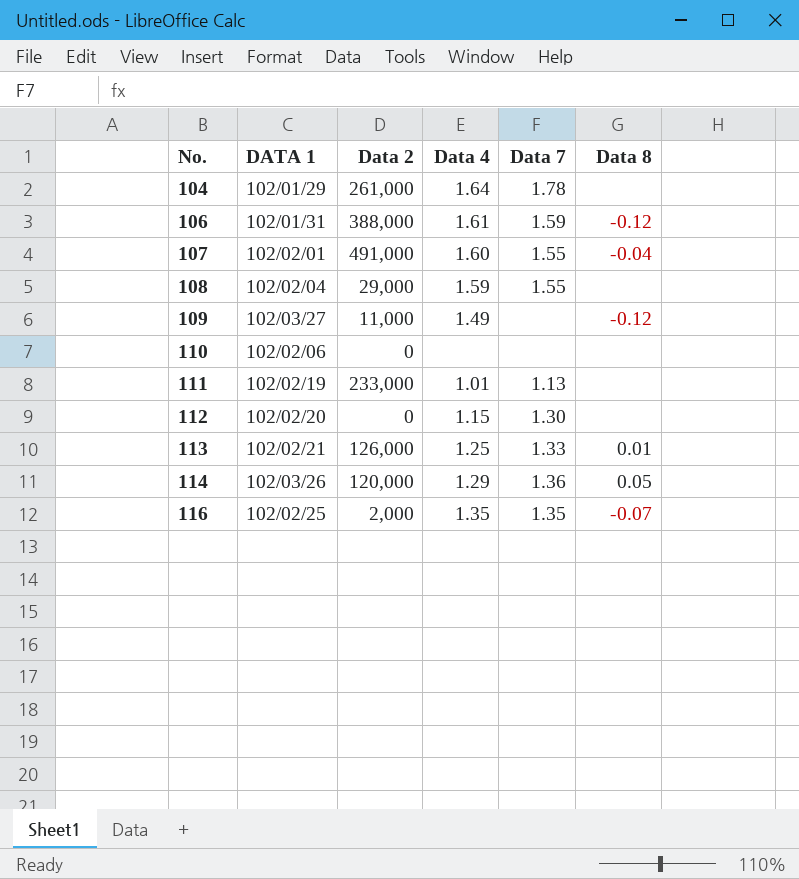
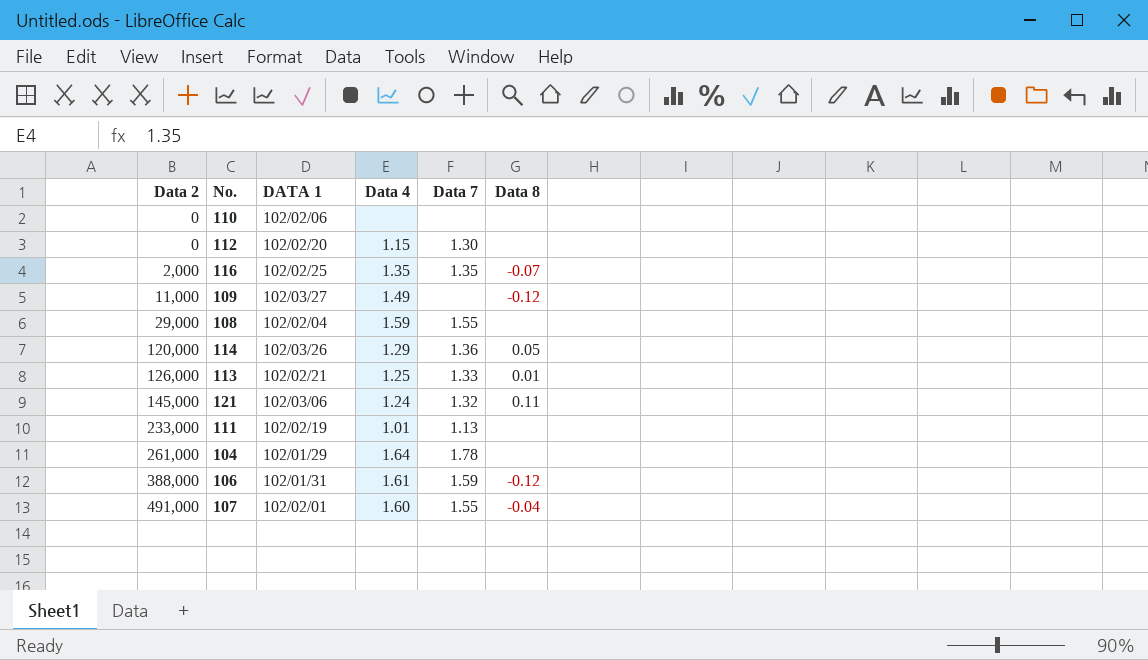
row order: No. ascending -> Data 2 ascending
column Data 2 | position: 3 -> 1
row 121: none -> 145,000 | 102/03/06 | 1.24 | 1.32 | 0.11

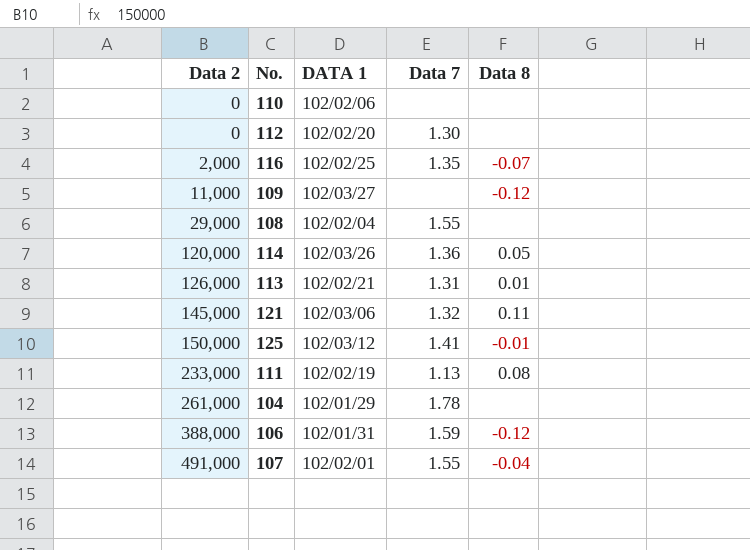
column Data 4 | position: 4 -> none
113 | Data 7: 1.33 -> 1.31
row 125: none -> 150,000 | 102/03/12 | 1.41 | -0.01
111 | Data 8: none -> 0.08

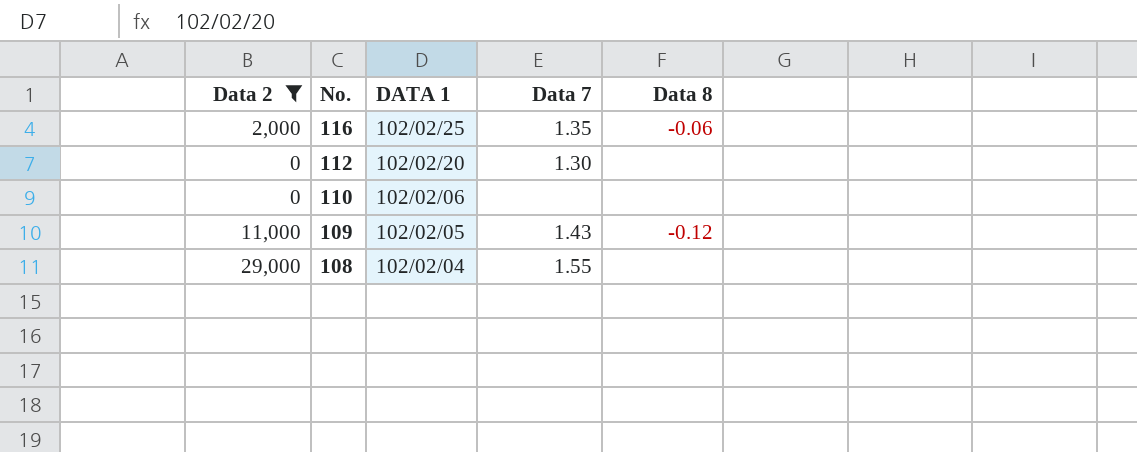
filter: none -> Data 2 <= 29,000
row order: Data 2 ascending -> No. descending
116 | Data 8: -0.07 -> -0.06
109 | DATA 1: 102/03/27 -> 102/02/05
109 | Data 7: none -> 1.43

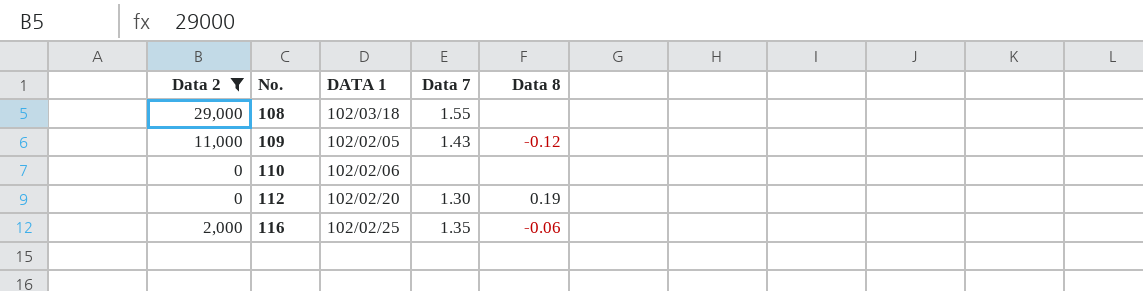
row order: No. descending -> No. ascending
108 | DATA 1: 102/02/04 -> 102/03/18
112 | Data 8: none -> 0.19

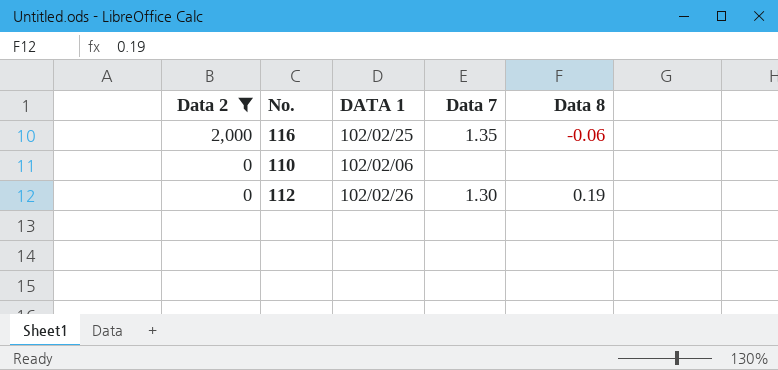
row order: No. ascending -> Data 2 descending
row 108: 29,000 | 102/03/18 | 1.55 | none -> none
row 109: 11,000 | 102/02/05 | 1.43 | -0.12 -> none
112 | DATA 1: 102/02/20 -> 102/02/26

